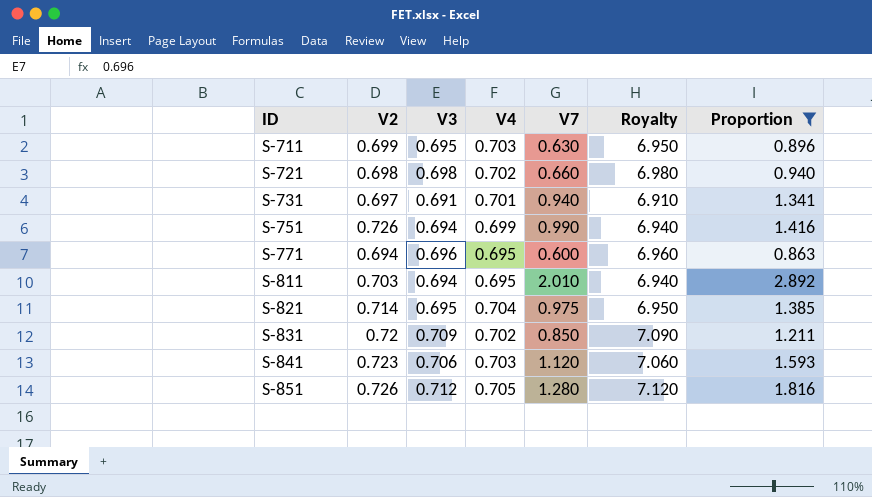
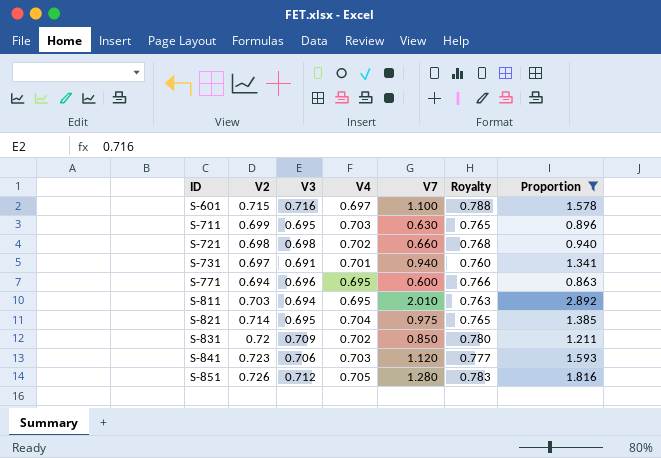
column Royalty | formula: [V3] * 10 -> [V3] * 1.1
row S-751: 0.726 | 0.694 | 0.699 | 0.990 | 6.940 | 1.416 -> none
row S-601: none -> 0.715 | 0.716 | 0.697 | 1.100 | 0.788 | 1.578

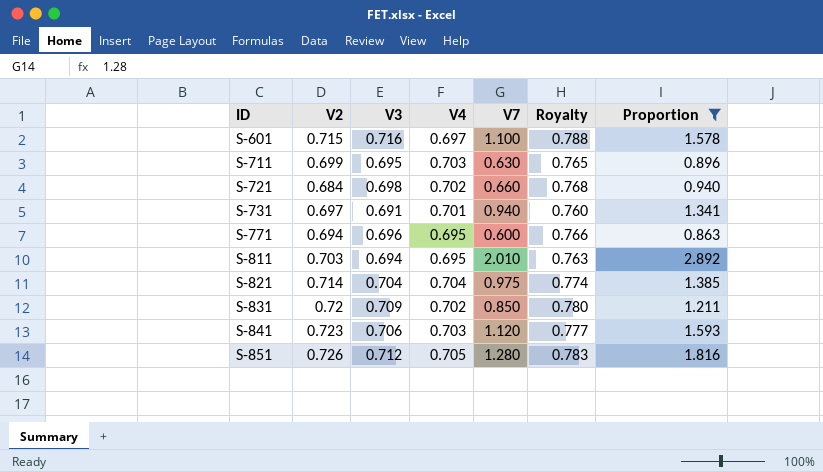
S-721 | V2: 0.698 -> 0.684
S-821 | V3: 0.695 -> 0.704
S-821 | Royalty: 0.765 -> 0.774

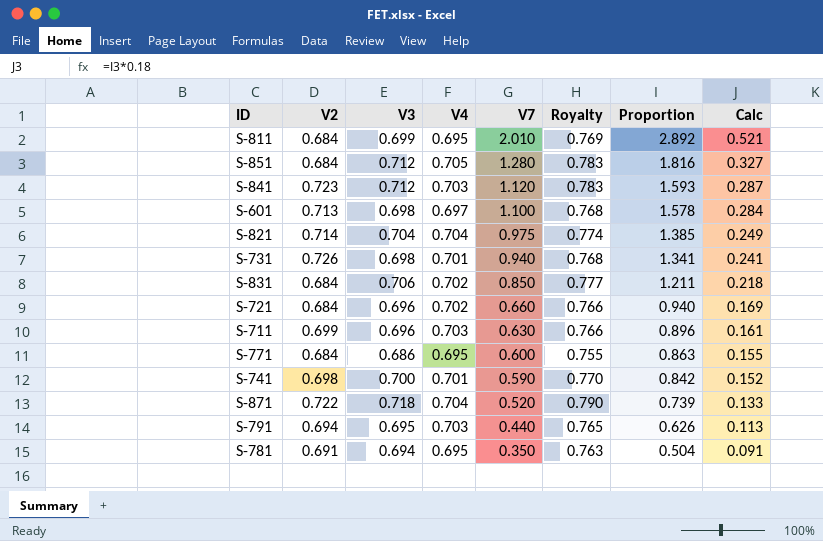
filter: Proportion >= 0.863 -> none
row order: ID ascending -> V7 descending
column Calc | formula: none -> [Proportion] * 0.18
S-811 | V2: 0.703 -> 0.684
S-811 | V3: 0.694 -> 0.699
S-811 | Royalty: 0.763 -> 0.769
S-851 | V2: 0.726 -> 0.684
S-841 | V3: 0.706 -> 0.712
S-841 | Royalty: 0.777 -> 0.783
S-601 | V2: 0.715 -> 0.713
S-601 | V3: 0.716 -> 0.698
S-601 | Royalty: 0.788 -> 0.768
S-731 | V2: 0.697 -> 0.726
S-731 | V3: 0.691 -> 0.698
S-731 | Royalty: 0.760 -> 0.768
S-831 | V2: 0.72 -> 0.684
S-831 | V3: 0.709 -> 0.706
S-831 | Royalty: 0.780 -> 0.777
S-721 | V3: 0.698 -> 0.696
S-721 | Royalty: 0.768 -> 0.766
S-711 | V3: 0.695 -> 0.696
S-711 | Royalty: 0.765 -> 0.766
S-771 | V2: 0.694 -> 0.684
S-771 | V3: 0.696 -> 0.686
S-771 | Royalty: 0.766 -> 0.755

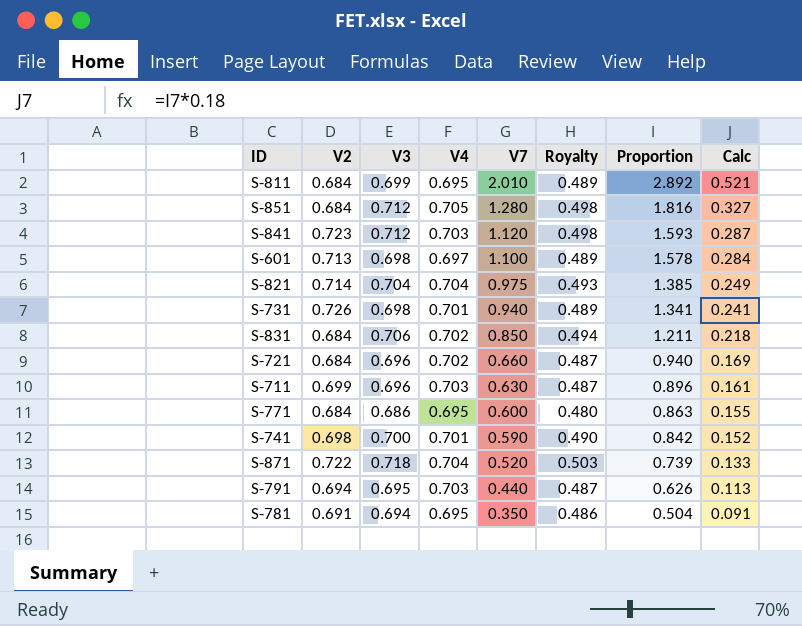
column Royalty | formula: [V3] * 1.1 -> [V3] * 0.7

